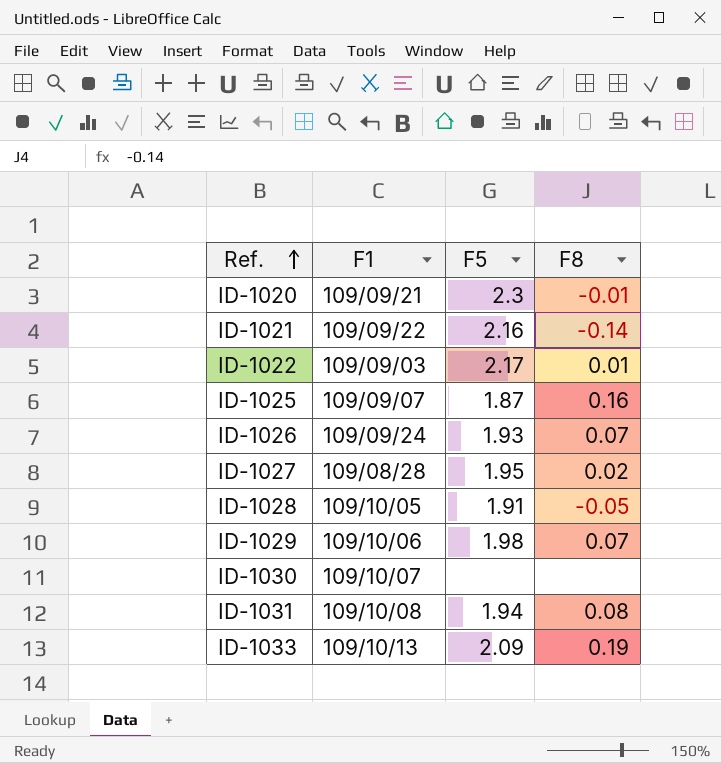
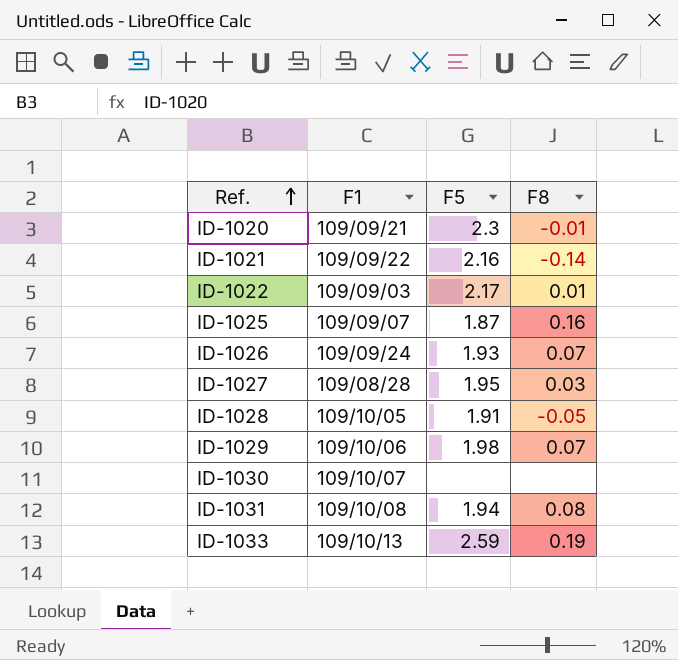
ID-1027 | F8: 0.02 -> 0.03
ID-1033 | F5: 2.09 -> 2.59

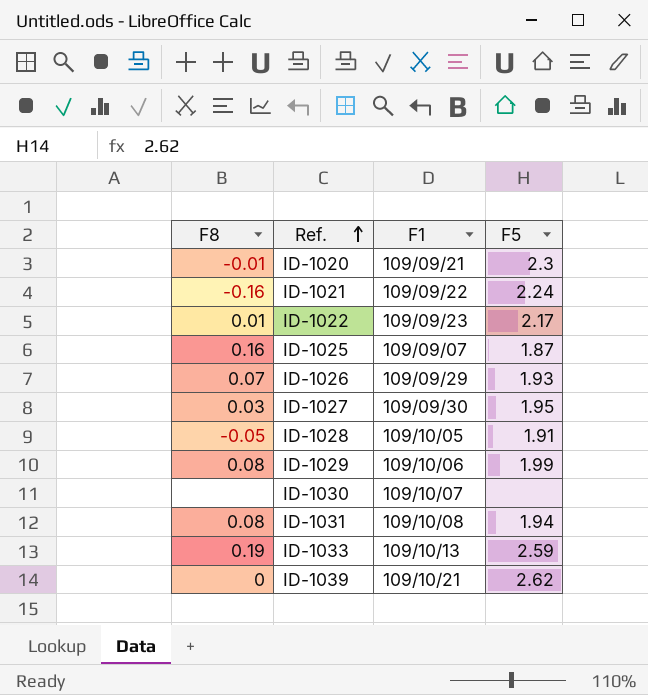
column F8 | position: 4 -> 1
ID-1021 | F8: -0.14 -> -0.16
ID-1021 | F5: 2.16 -> 2.24
ID-1022 | F1: 109/09/03 -> 109/09/23
ID-1026 | F1: 109/09/24 -> 109/09/29
ID-1027 | F1: 109/08/28 -> 109/09/30
ID-1029 | F8: 0.07 -> 0.08
ID-1029 | F5: 1.98 -> 1.99
row ID-1039: none -> 0 | 109/10/21 | 2.62

